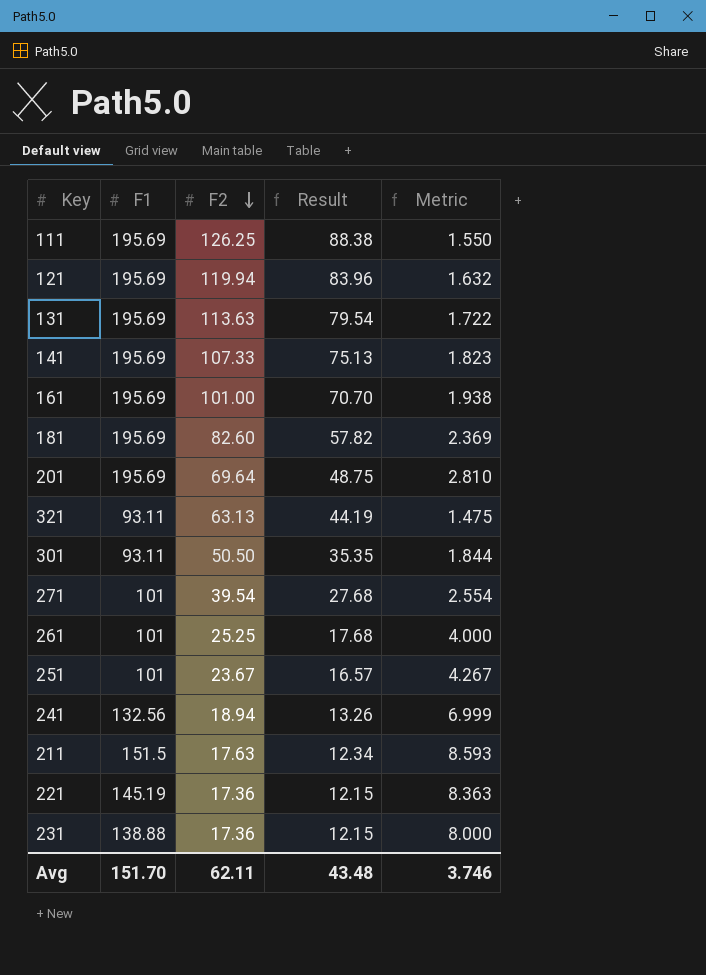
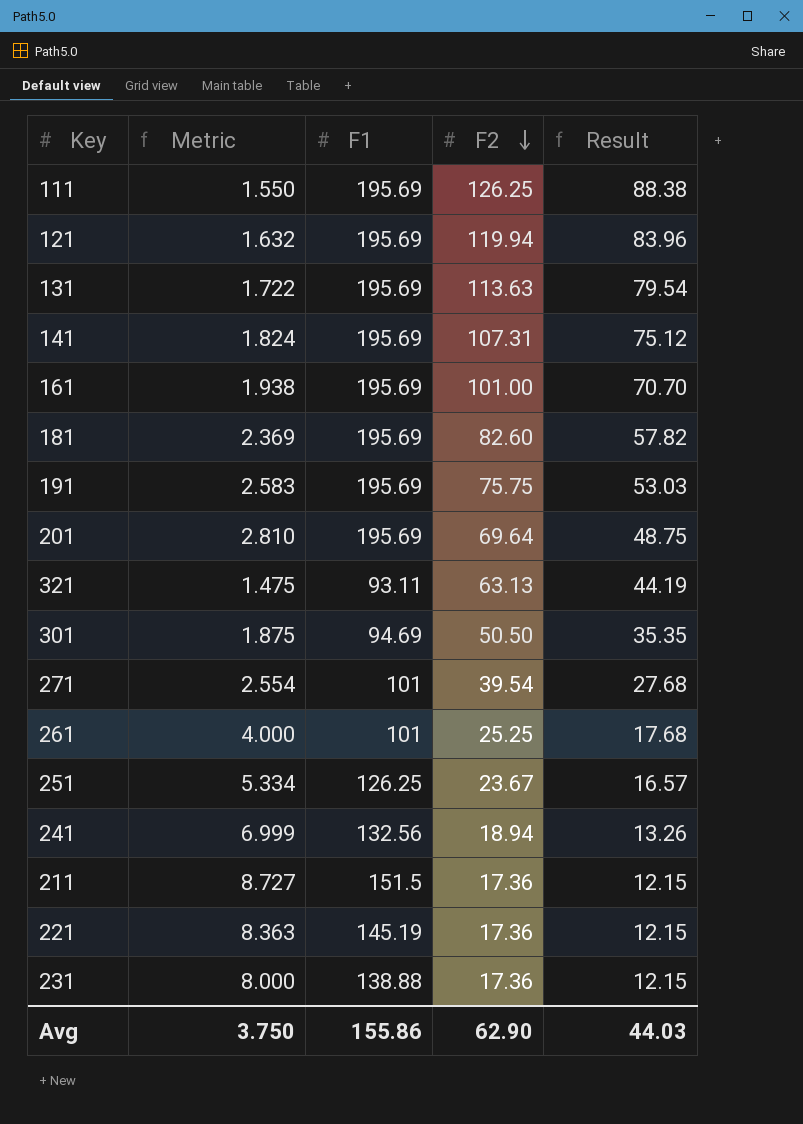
column Metric | position: 5 -> 2
141 | Metric: 1.823 -> 1.824
141 | F2: 107.33 -> 107.31
141 | Result: 75.13 -> 75.12
row 191: none -> 2.583 | 195.69 | 75.75 | 53.03
301 | Metric: 1.844 -> 1.875
301 | F1: 93.11 -> 94.69
251 | Metric: 4.267 -> 5.334
251 | F1: 101 -> 126.25
211 | Metric: 8.593 -> 8.727
211 | F2: 17.63 -> 17.36
211 | Result: 12.34 -> 12.15
Avg | Metric: 3.746 -> 3.750
Avg | F1: 151.70 -> 155.86
Avg | F2: 62.11 -> 62.90
Avg | Result: 43.48 -> 44.03

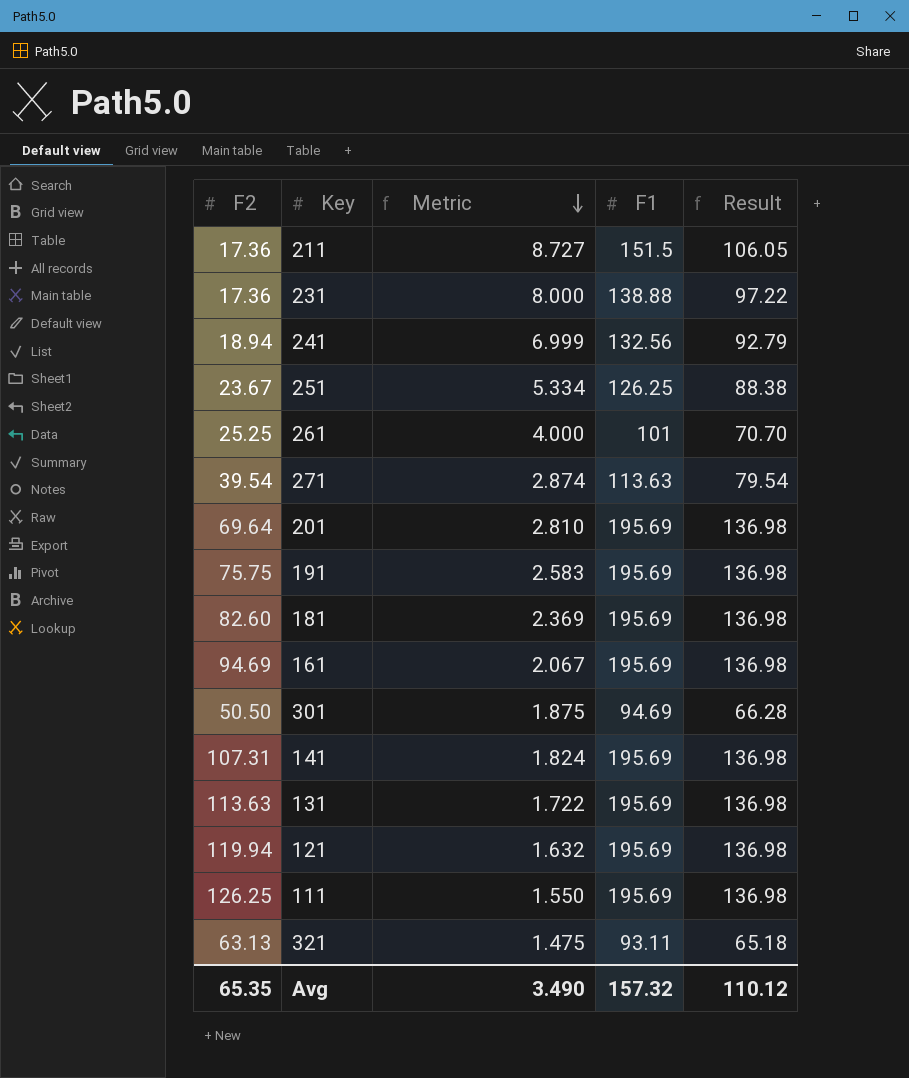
row order: F2 descending -> Metric descending
column F2 | position: 4 -> 1
column Result | formula: [F2] * 0.7 -> [F1] * 0.7
row 221: 8.363 | 145.19 | 17.36 | 12.15 -> none
271 | Metric: 2.554 -> 2.874
271 | F1: 101 -> 113.63
161 | F2: 101.00 -> 94.69
161 | Metric: 1.938 -> 2.067
Avg | F2: 62.90 -> 65.35
Avg | Metric: 3.750 -> 3.490
Avg | F1: 155.86 -> 157.32
Avg | Result: 44.03 -> 110.12

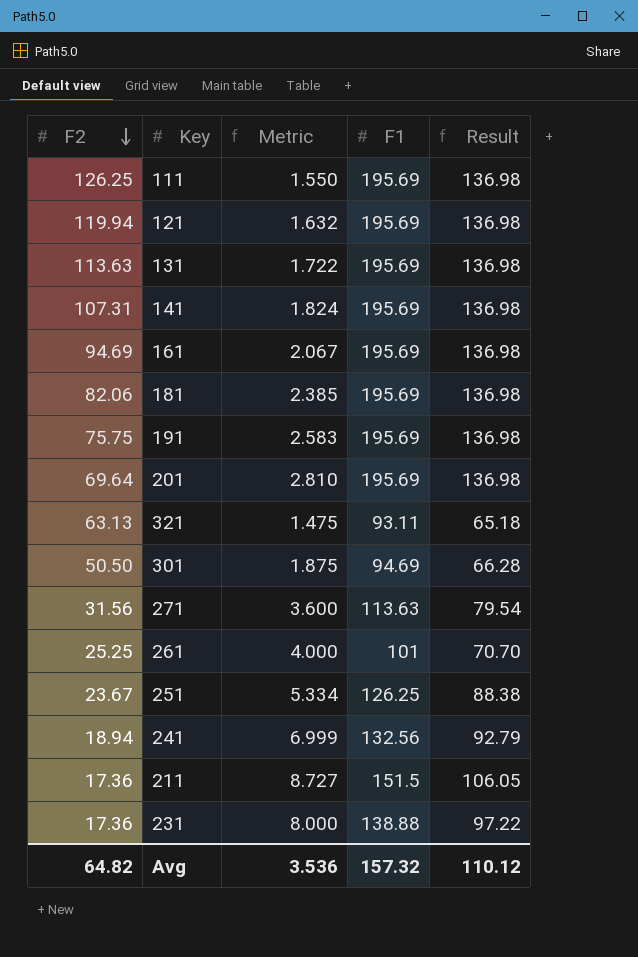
row order: Metric descending -> F2 descending
181 | F2: 82.60 -> 82.06
181 | Metric: 2.369 -> 2.385
271 | F2: 39.54 -> 31.56
271 | Metric: 2.874 -> 3.600
Avg | F2: 65.35 -> 64.82
Avg | Metric: 3.490 -> 3.536

